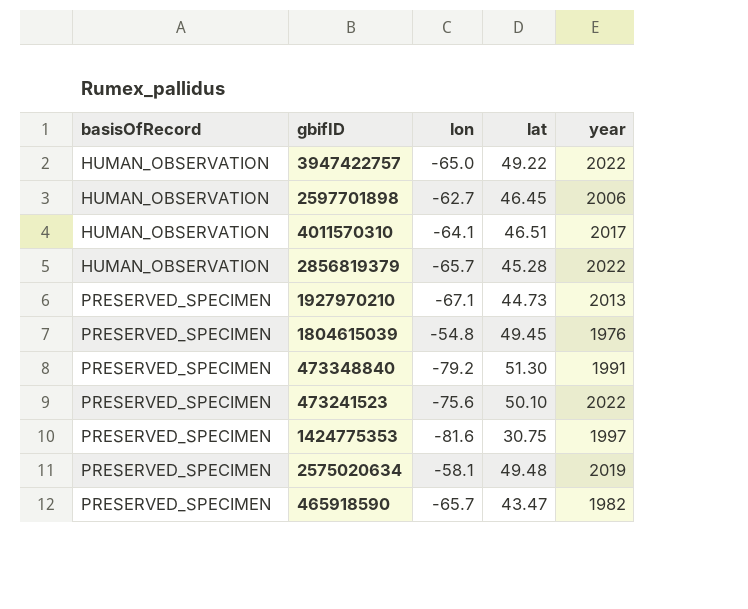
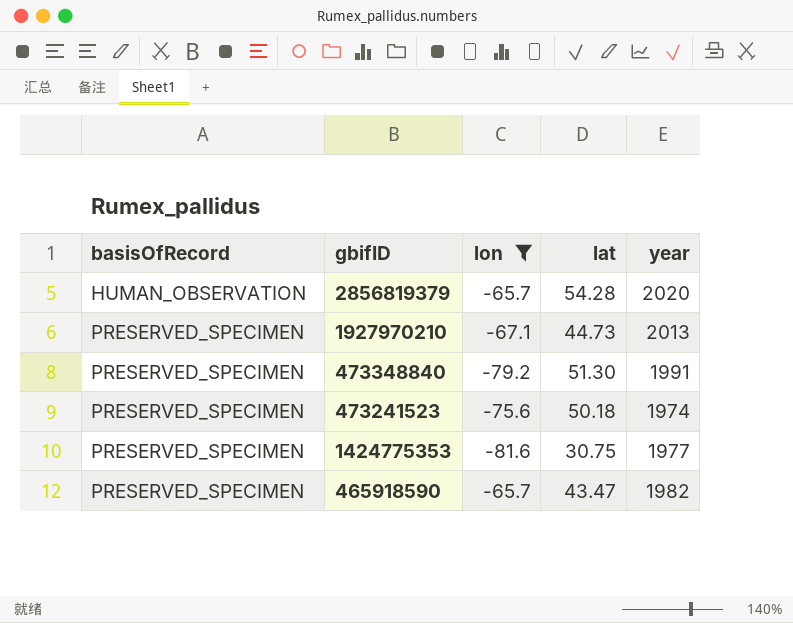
filter: none -> lon <= -65.7
2856819379 | lat: 45.28 -> 54.28
2856819379 | year: 2022 -> 2020
473241523 | lat: 50.10 -> 50.18
473241523 | year: 2022 -> 1974
1424775353 | year: 1997 -> 1977

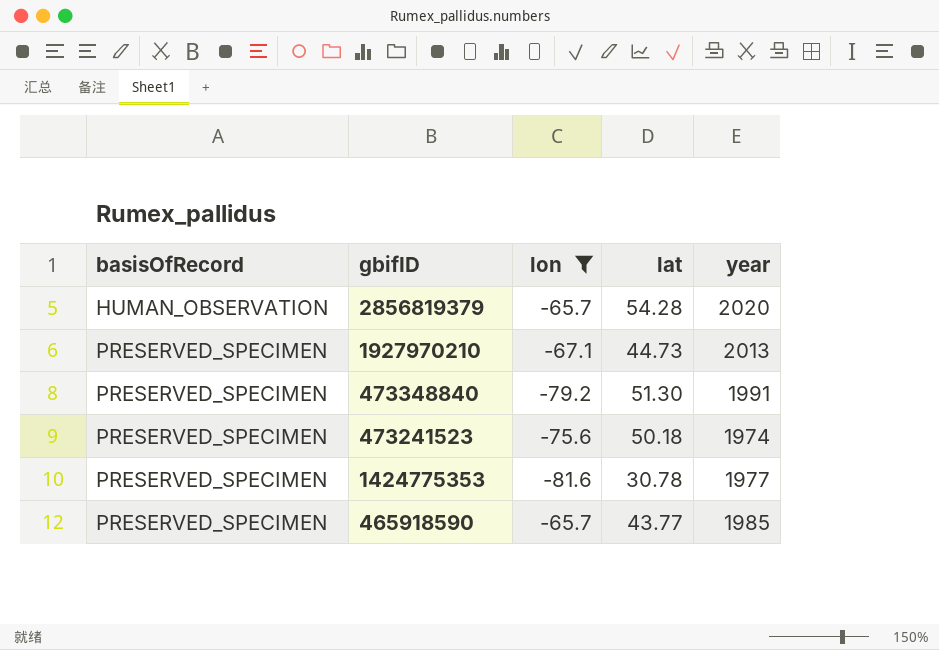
1424775353 | lat: 30.75 -> 30.78
465918590 | lat: 43.47 -> 43.77
465918590 | year: 1982 -> 1985

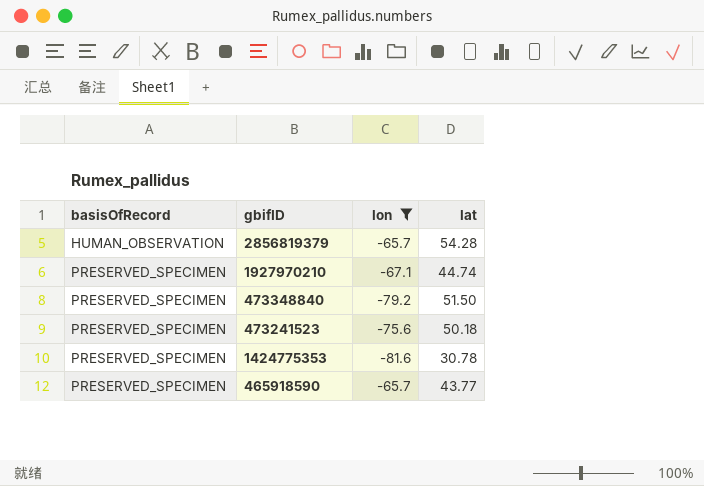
column year | position: 5 -> none
1927970210 | lat: 44.73 -> 44.74
473348840 | lat: 51.30 -> 51.50

